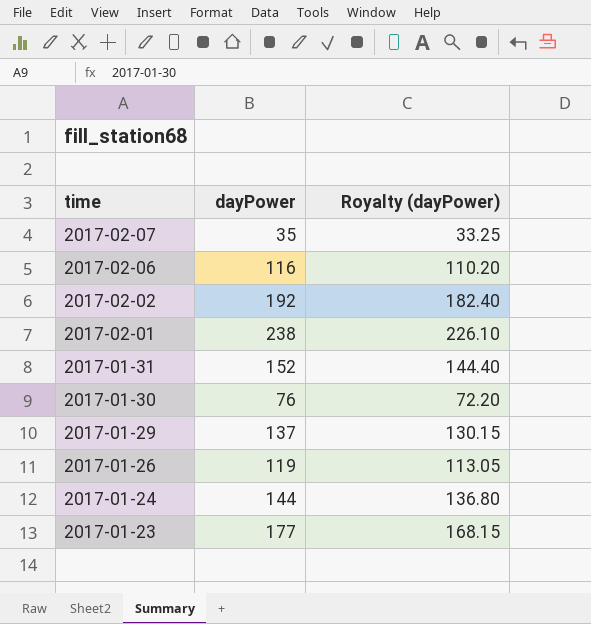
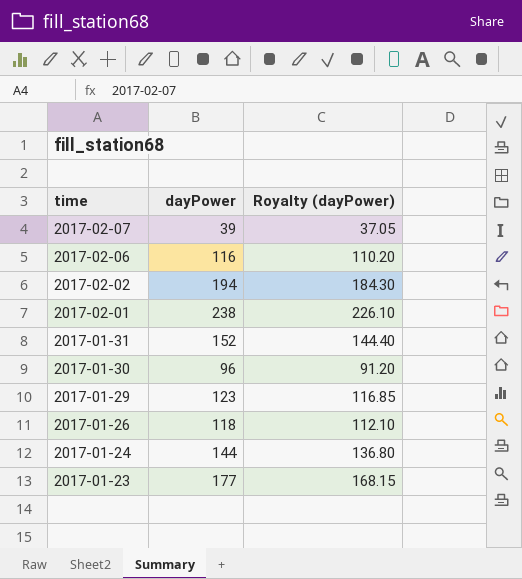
2017-02-07 | dayPower: 35 -> 39
2017-02-07 | Royalty (dayPower): 33.25 -> 37.05
2017-02-02 | dayPower: 192 -> 194
2017-02-02 | Royalty (dayPower): 182.40 -> 184.30
2017-01-30 | dayPower: 76 -> 96
2017-01-30 | Royalty (dayPower): 72.20 -> 91.20
2017-01-29 | dayPower: 137 -> 123
2017-01-29 | Royalty (dayPower): 130.15 -> 116.85
2017-01-26 | dayPower: 119 -> 118
2017-01-26 | Royalty (dayPower): 113.05 -> 112.10

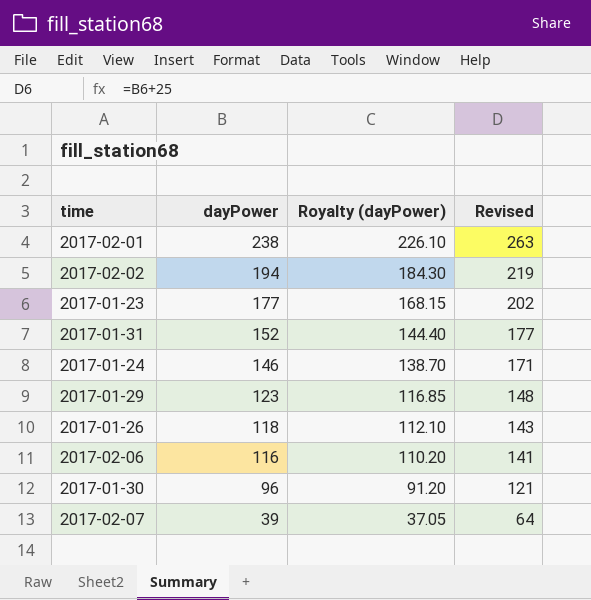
row order: time descending -> dayPower descending
column Revised | formula: none -> [dayPower] + 25
2017-01-24 | dayPower: 144 -> 146
2017-01-24 | Royalty (dayPower): 136.80 -> 138.70

